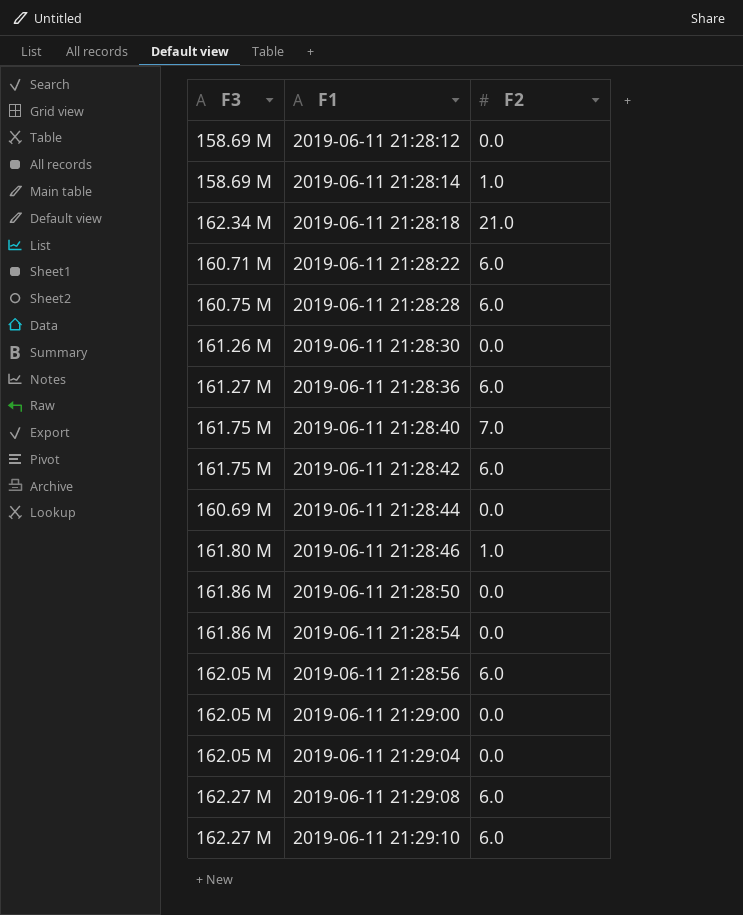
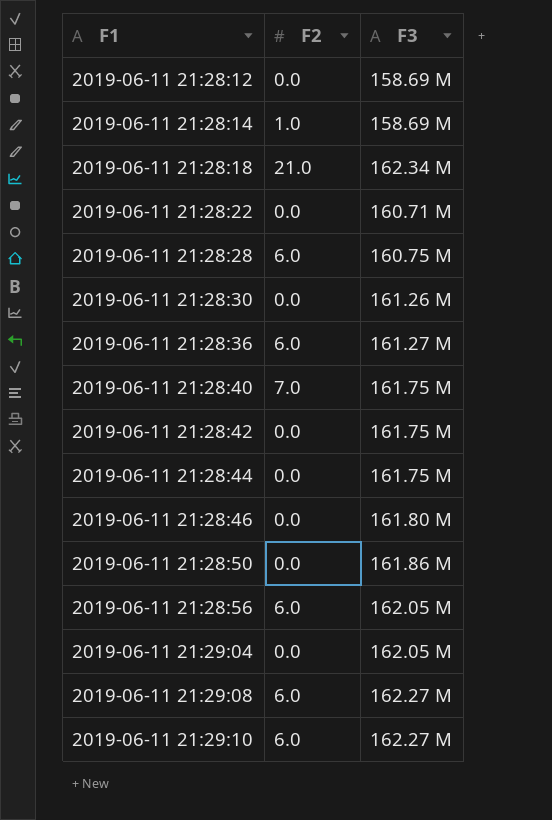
column F3 | position: 1 -> 3
row 2019-06-11 21:28:54: 161.86 M | 0.0 -> none
row 2019-06-11 21:29:00: 162.05 M | 0.0 -> none
2019-06-11 21:28:22 | F2: 6.0 -> 0.0
2019-06-11 21:28:42 | F2: 6.0 -> 0.0
2019-06-11 21:28:44 | F3: 160.69 M -> 161.75 M
2019-06-11 21:28:46 | F2: 1.0 -> 0.0

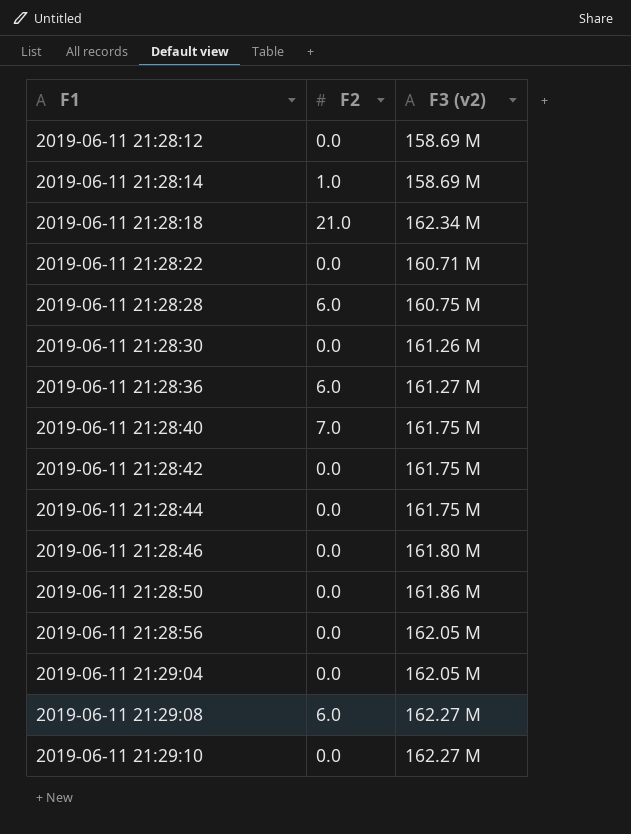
column name: F3 -> F3 (v2)
2019-06-11 21:28:56 | F2: 6.0 -> 0.0
2019-06-11 21:29:10 | F2: 6.0 -> 0.0

